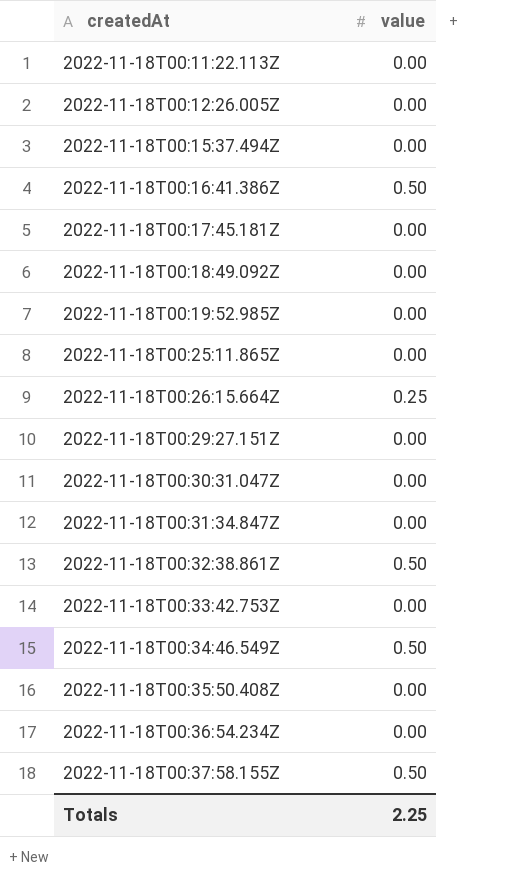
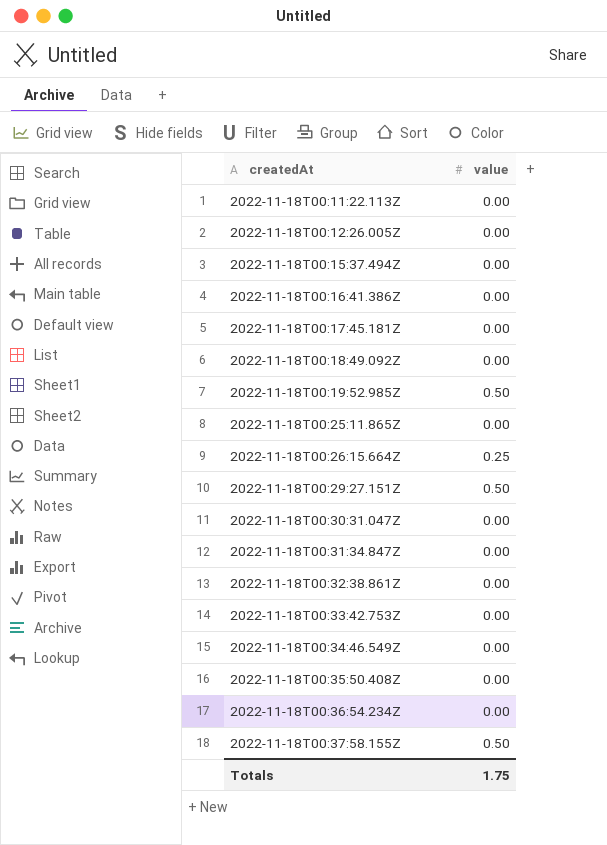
2022-11-18T00:16:41.386Z | value: 0.50 -> 0.00
2022-11-18T00:19:52.985Z | value: 0.00 -> 0.50
2022-11-18T00:29:27.151Z | value: 0.00 -> 0.50
2022-11-18T00:32:38.861Z | value: 0.50 -> 0.00
2022-11-18T00:34:46.549Z | value: 0.50 -> 0.00
Totals | value: 2.25 -> 1.75

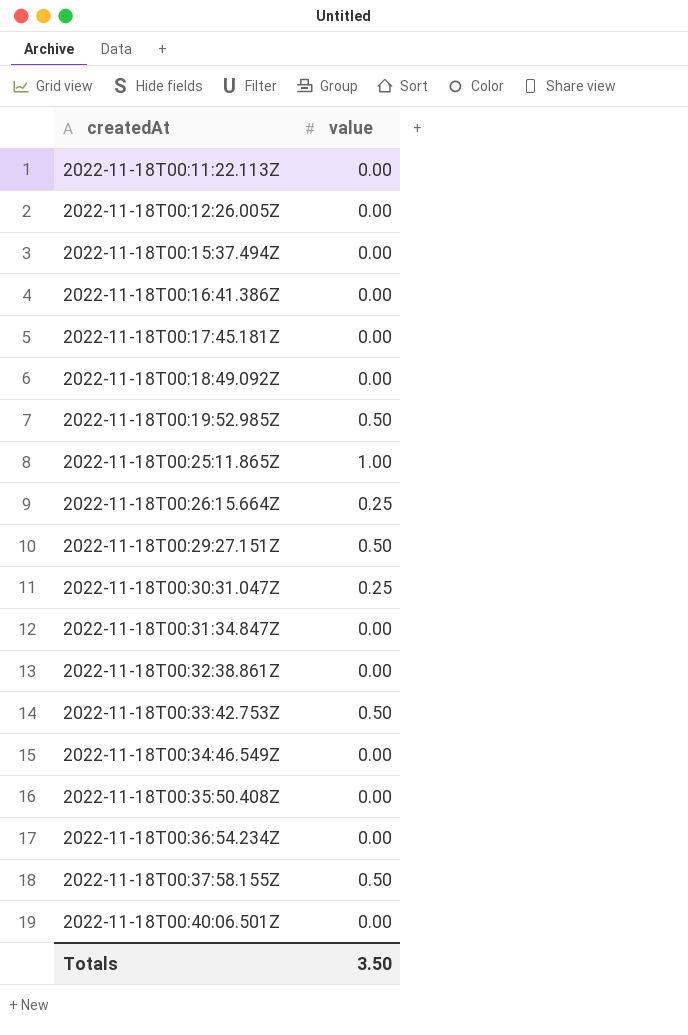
2022-11-18T00:25:11.865Z | value: 0.00 -> 1.00
2022-11-18T00:30:31.047Z | value: 0.00 -> 0.25
2022-11-18T00:33:42.753Z | value: 0.00 -> 0.50
row 2022-11-18T00:40:06.501Z: none -> 0.00
Totals | value: 1.75 -> 3.50

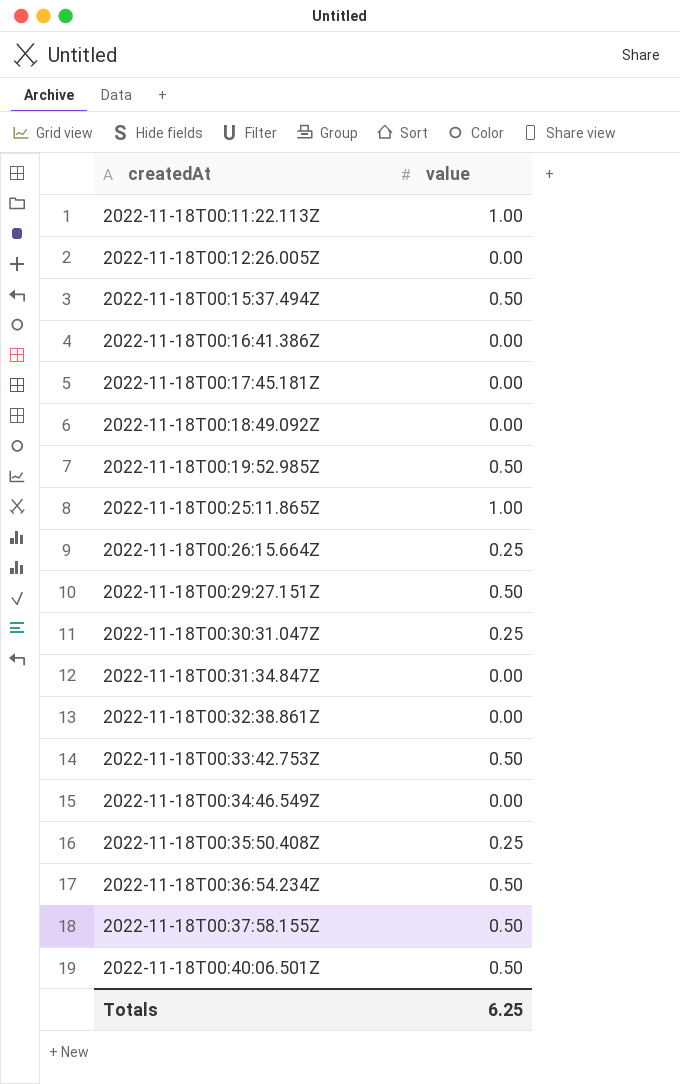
2022-11-18T00:11:22.113Z | value: 0.00 -> 1.00
2022-11-18T00:15:37.494Z | value: 0.00 -> 0.50
2022-11-18T00:35:50.408Z | value: 0.00 -> 0.25
2022-11-18T00:36:54.234Z | value: 0.00 -> 0.50
2022-11-18T00:40:06.501Z | value: 0.00 -> 0.50
Totals | value: 3.50 -> 6.25

